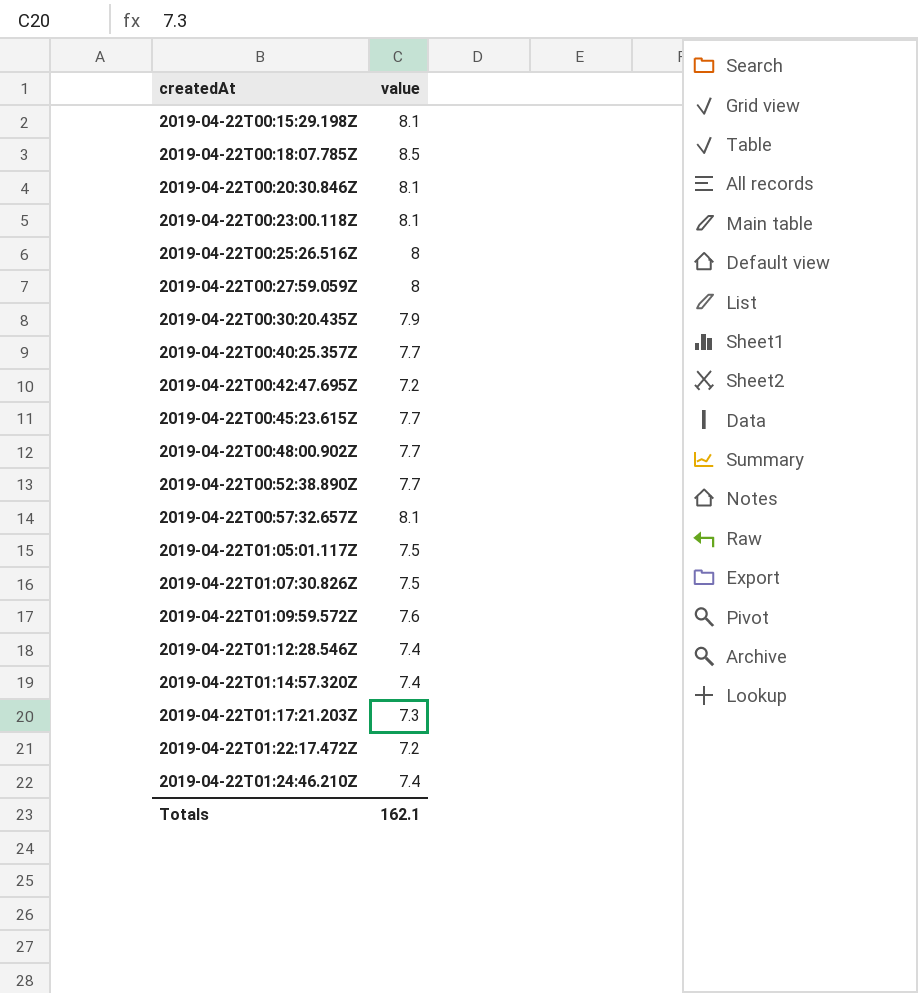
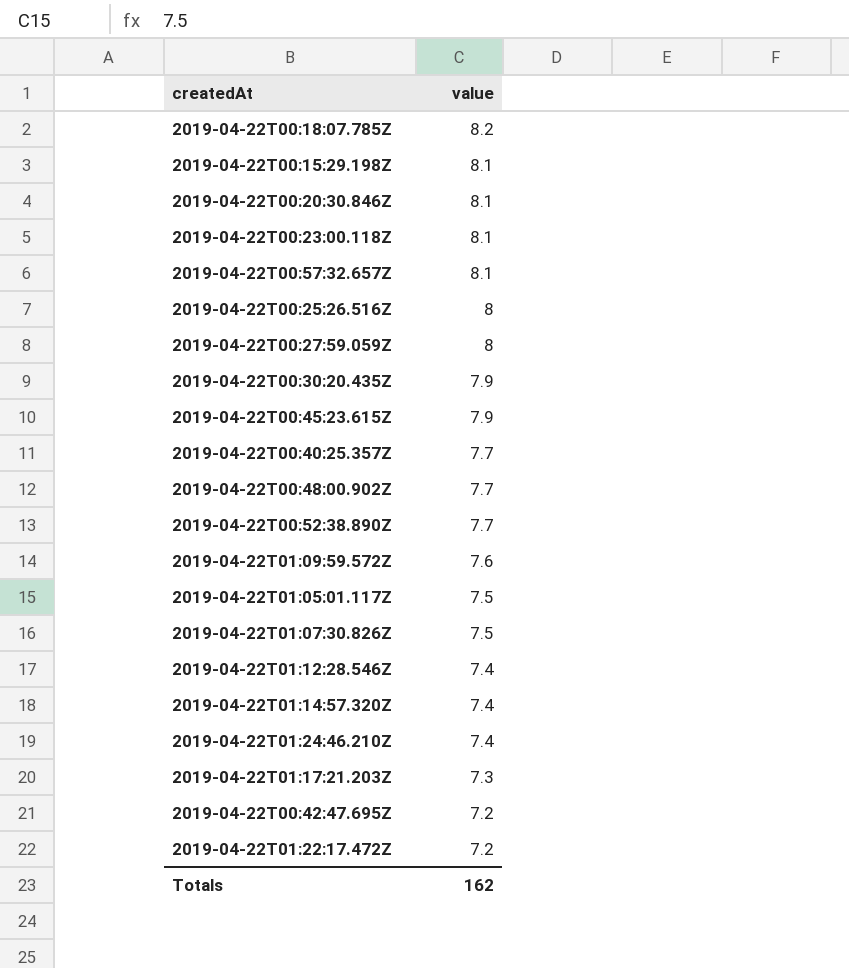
row order: createdAt ascending -> value descending
2019-04-22T00:18:07.785Z | value: 8.5 -> 8.2
2019-04-22T00:45:23.615Z | value: 7.7 -> 7.9
Totals | value: 162.1 -> 162

